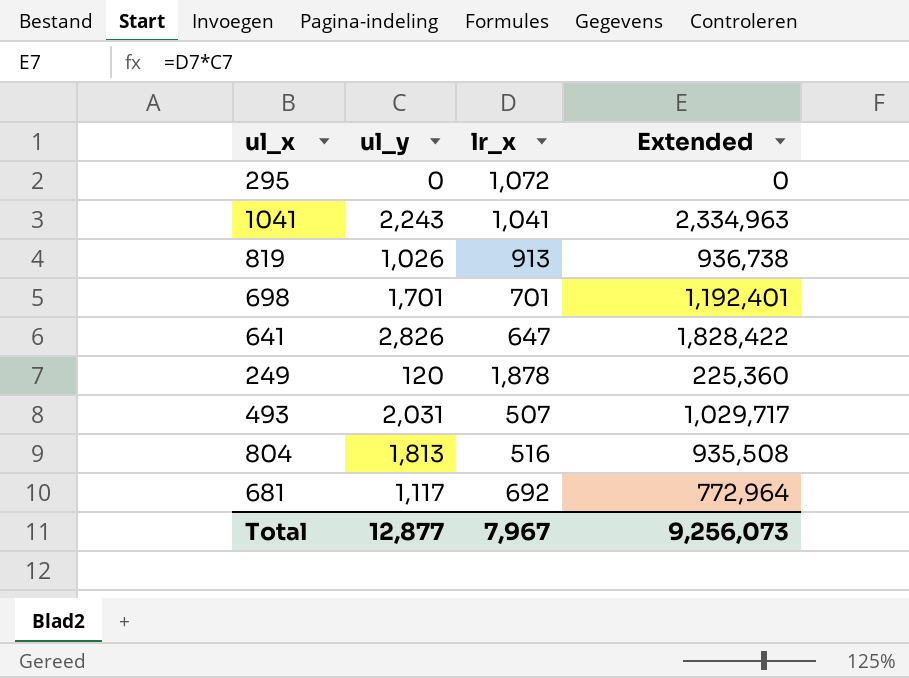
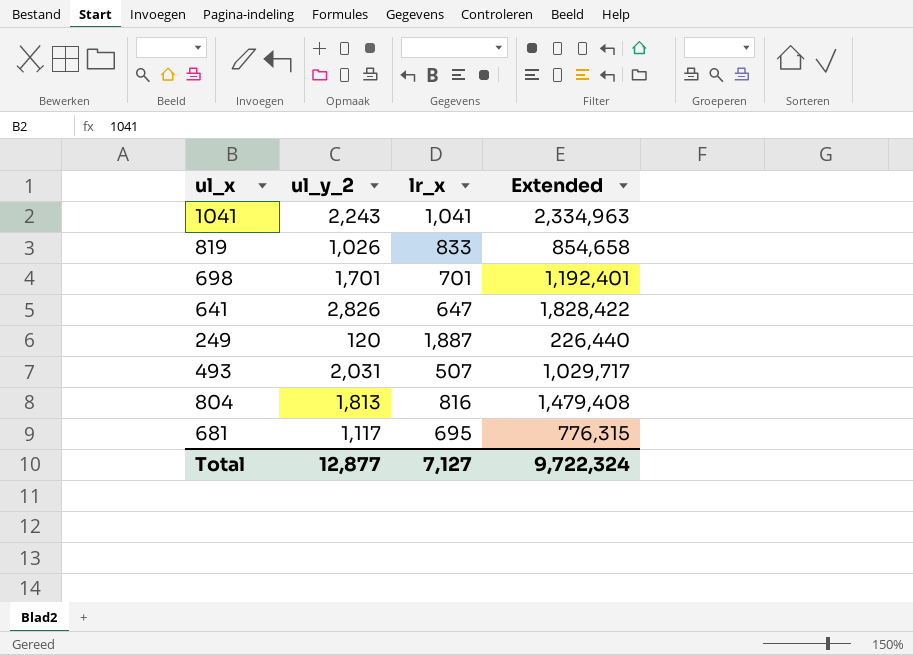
column name: ul_y -> ul_y_2
row 295: 0 | 1,072 | 0 -> none
819 | lr_x: 913 -> 833
819 | Extended: 936,738 -> 854,658
249 | lr_x: 1,878 -> 1,887
249 | Extended: 225,360 -> 226,440
804 | lr_x: 516 -> 816
804 | Extended: 935,508 -> 1,479,408
681 | lr_x: 692 -> 695
681 | Extended: 772,964 -> 776,315
Total | lr_x: 7,967 -> 7,127
Total | Extended: 9,256,073 -> 9,722,324

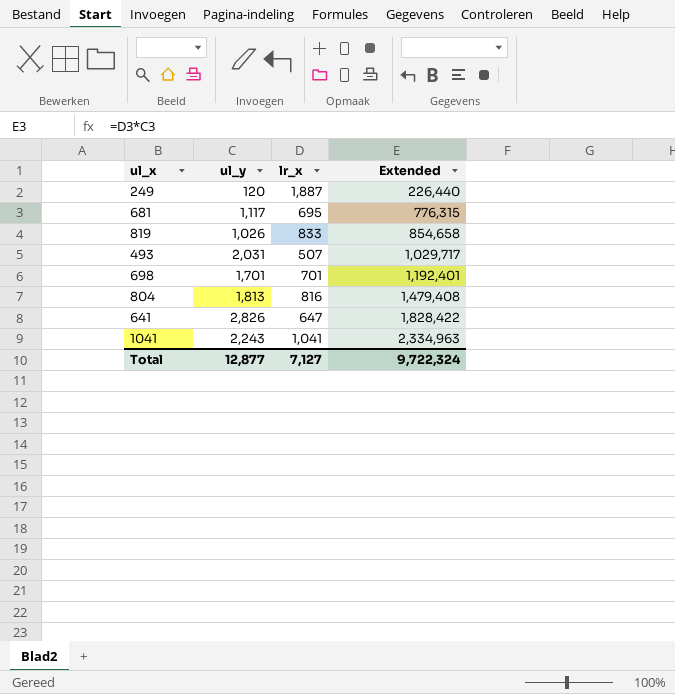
row order: none -> Extended ascending
column name: ul_y_2 -> ul_y

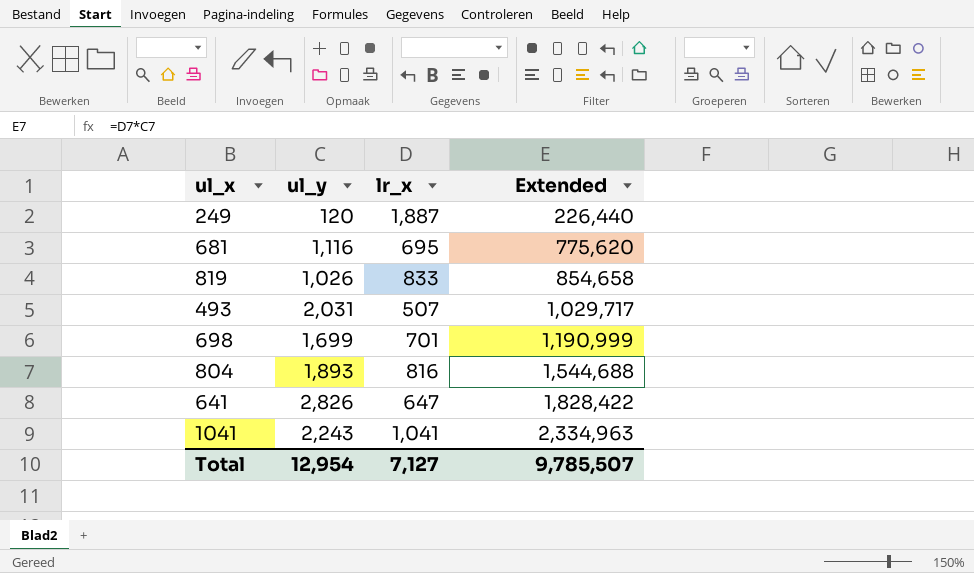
681 | ul_y: 1,117 -> 1,116
681 | Extended: 776,315 -> 775,620
698 | ul_y: 1,701 -> 1,699
698 | Extended: 1,192,401 -> 1,190,999
804 | ul_y: 1,813 -> 1,893
804 | Extended: 1,479,408 -> 1,544,688
Total | ul_y: 12,877 -> 12,954
Total | Extended: 9,722,324 -> 9,785,507

